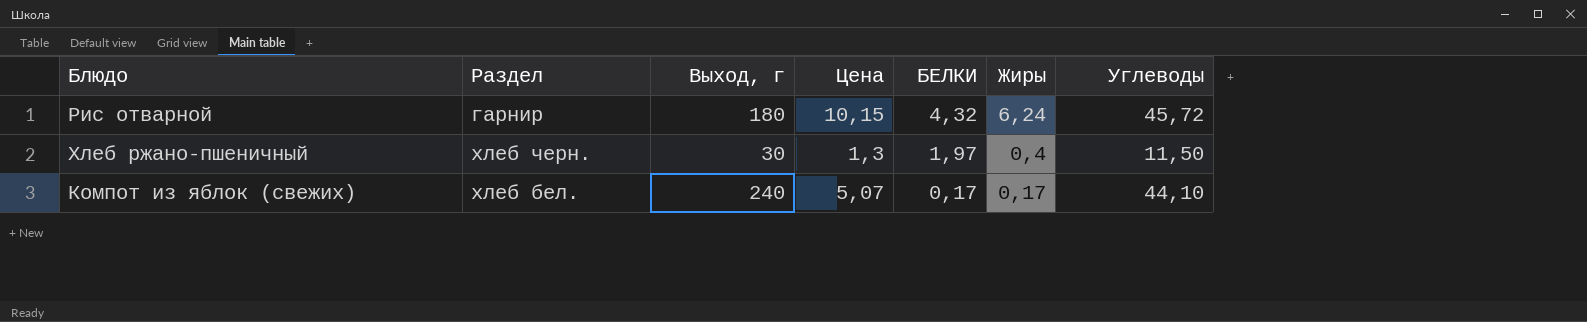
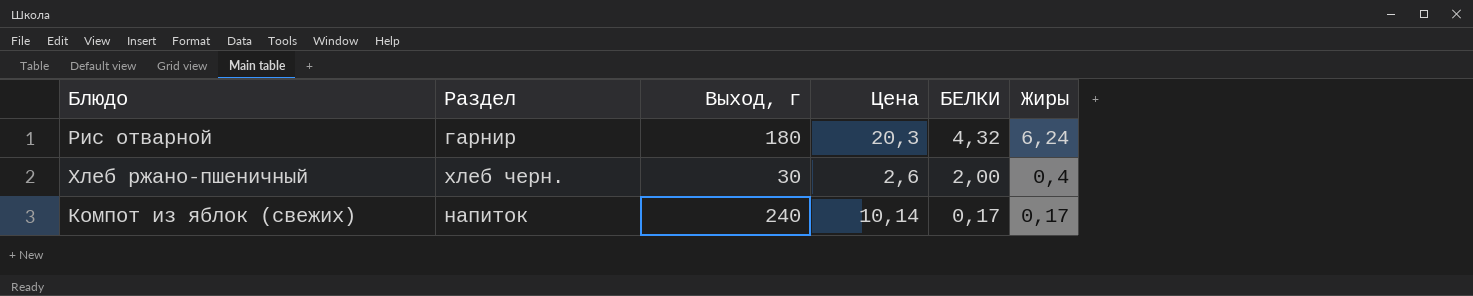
column Углеводы | position: 7 -> none
Рис отварной | Цена: 10,15 -> 20,3
Хлеб ржано-пшеничный | Цена: 1,3 -> 2,6
Хлеб ржано-пшеничный | БЕЛКИ: 1,97 -> 2,00
Компот из яблок (свежих) | Раздел: хлеб бел. -> напиток
Компот из яблок (свежих) | Цена: 5,07 -> 10,14

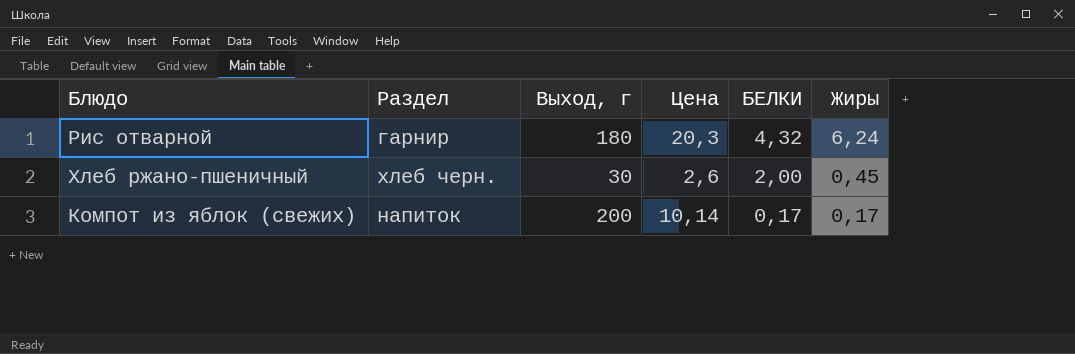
Хлеб ржано-пшеничный | Жиры: 0,4 -> 0,45
Компот из яблок (свежих) | Выход, г: 240 -> 200

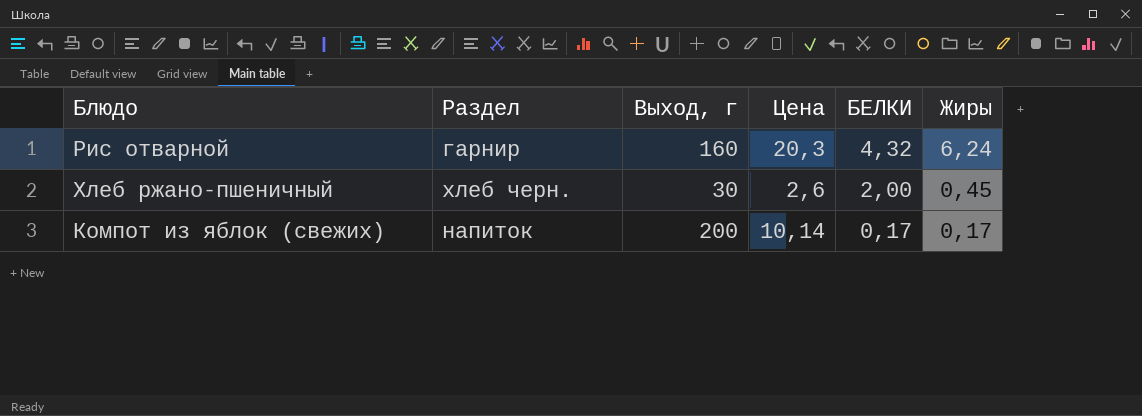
Рис отварной | Выход, г: 180 -> 160

